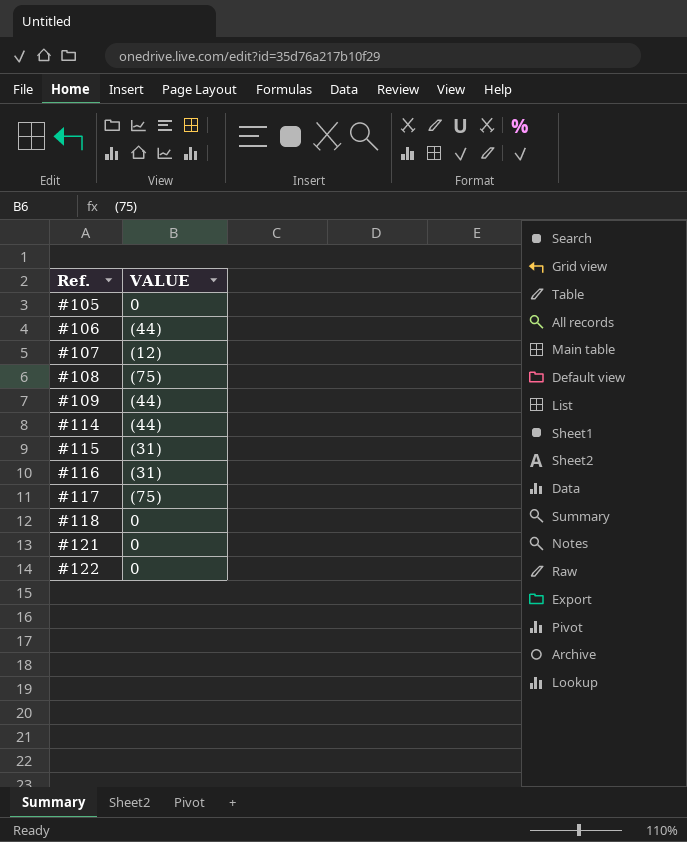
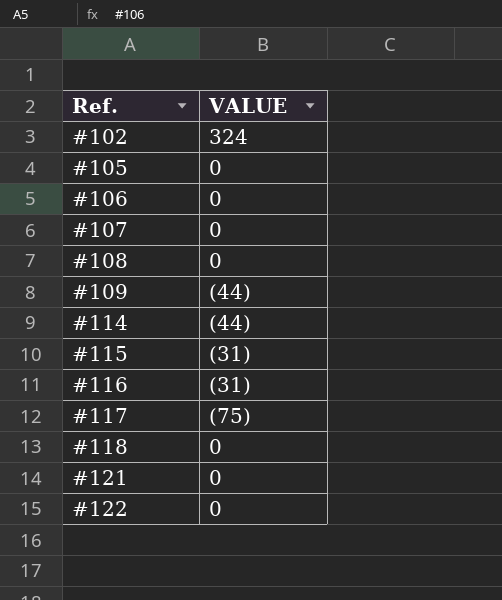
row #102: none -> 324
#106 | VALUE: (44) -> 0
#107 | VALUE: (12) -> 0
#108 | VALUE: (75) -> 0

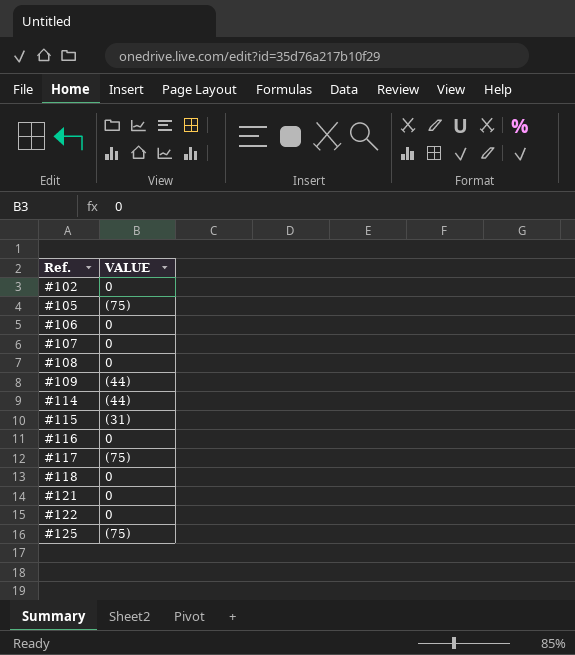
#102 | VALUE: 324 -> 0
#105 | VALUE: 0 -> (75)
#116 | VALUE: (31) -> 0
row #125: none -> (75)

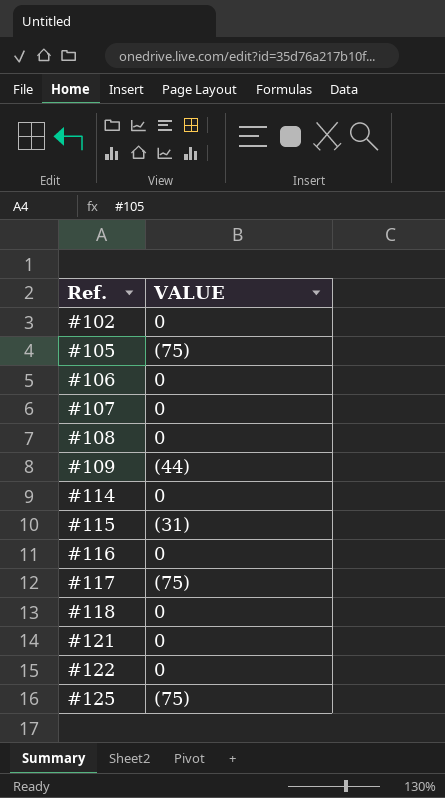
#114 | VALUE: (44) -> 0

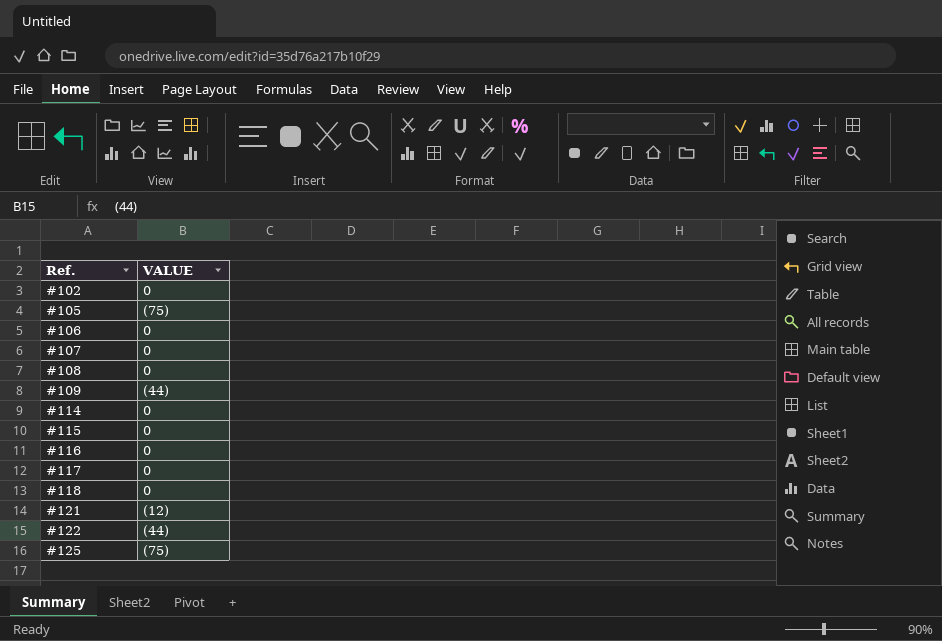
#115 | VALUE: (31) -> 0
#117 | VALUE: (75) -> 0
#121 | VALUE: 0 -> (12)
#122 | VALUE: 0 -> (44)

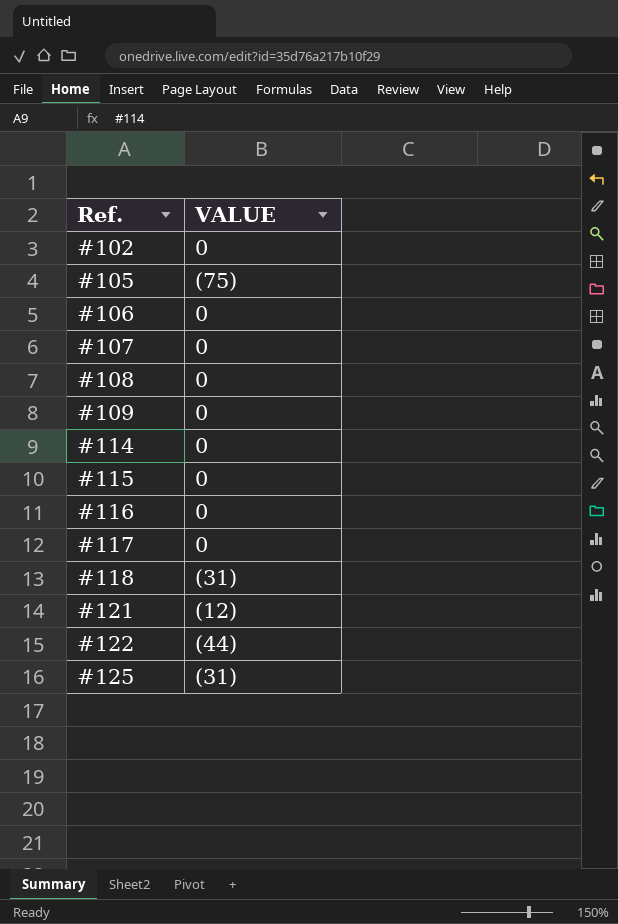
#109 | VALUE: (44) -> 0
#118 | VALUE: 0 -> (31)
#125 | VALUE: (75) -> (31)

